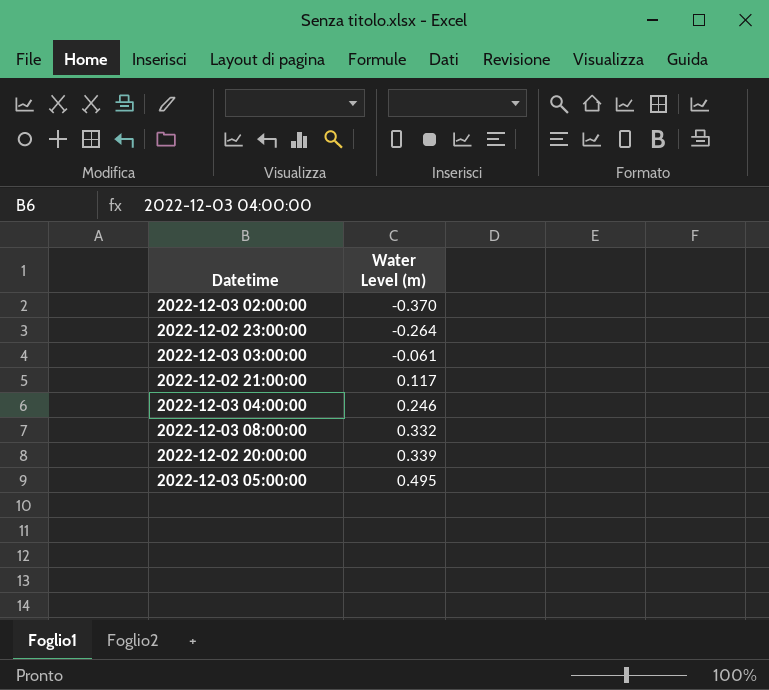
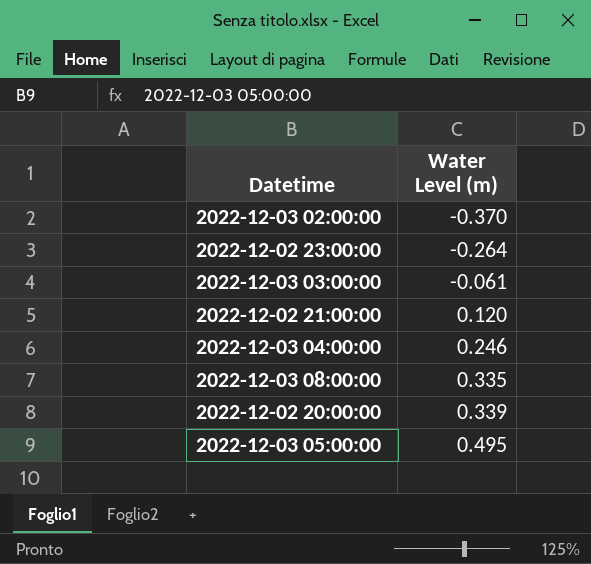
2022-12-02 21:00:00 | Water Level (m): 0.117 -> 0.120
2022-12-03 08:00:00 | Water Level (m): 0.332 -> 0.335

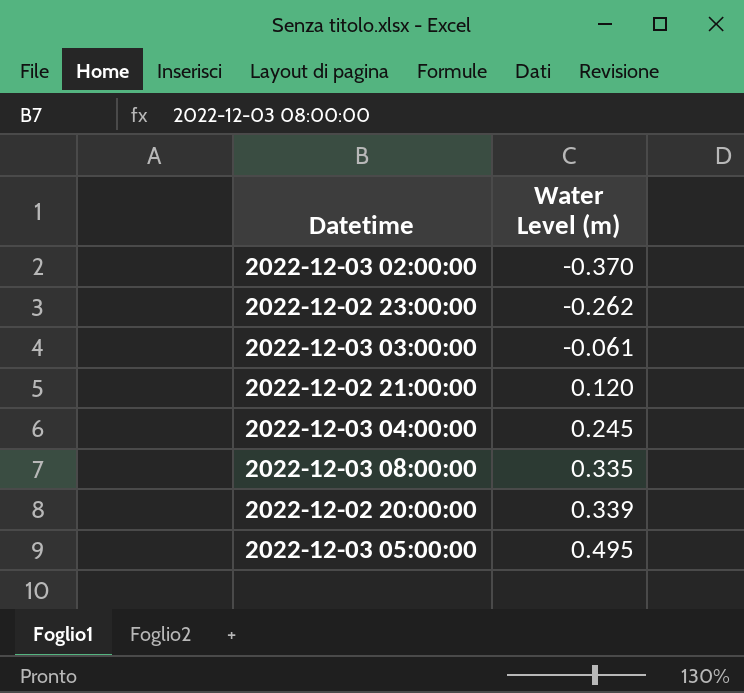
2022-12-02 23:00:00 | Water Level (m): -0.264 -> -0.262
2022-12-03 04:00:00 | Water Level (m): 0.246 -> 0.245

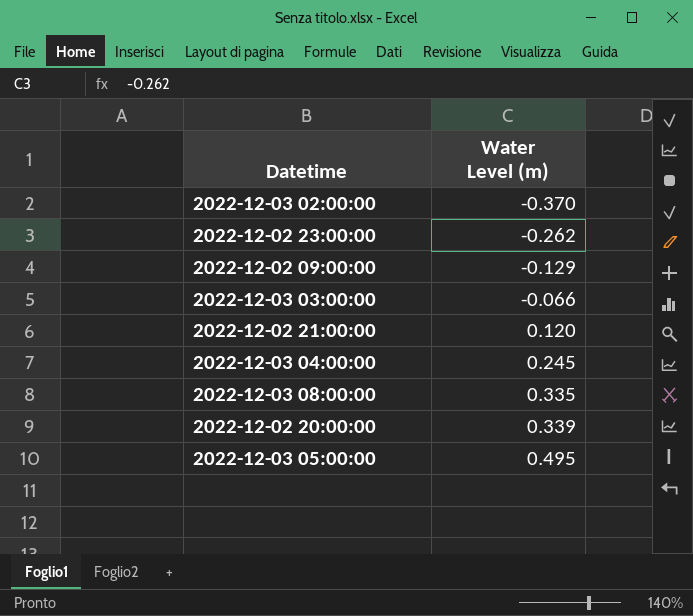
row 2022-12-02 09:00:00: none -> -0.129
2022-12-03 03:00:00 | Water Level (m): -0.061 -> -0.066

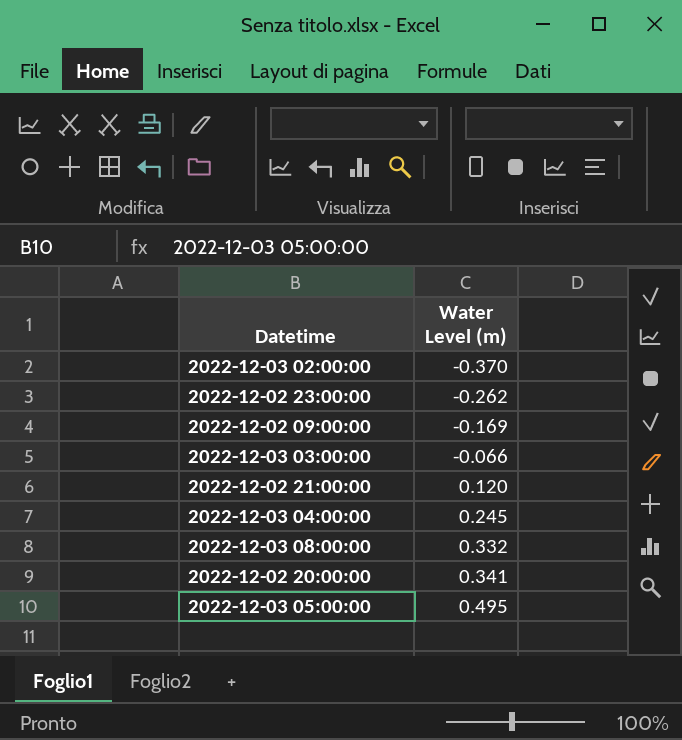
2022-12-02 09:00:00 | Water Level (m): -0.129 -> -0.169
2022-12-03 08:00:00 | Water Level (m): 0.335 -> 0.332
2022-12-02 20:00:00 | Water Level (m): 0.339 -> 0.341

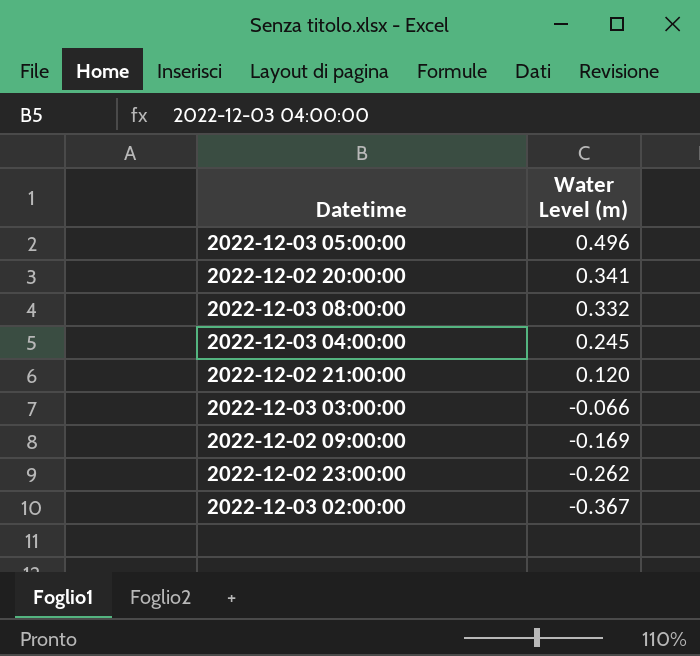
row order: Water Level (m) ascending -> Water Level (m) descending
2022-12-03 05:00:00 | Water Level (m): 0.495 -> 0.496
2022-12-03 02:00:00 | Water Level (m): -0.370 -> -0.367

